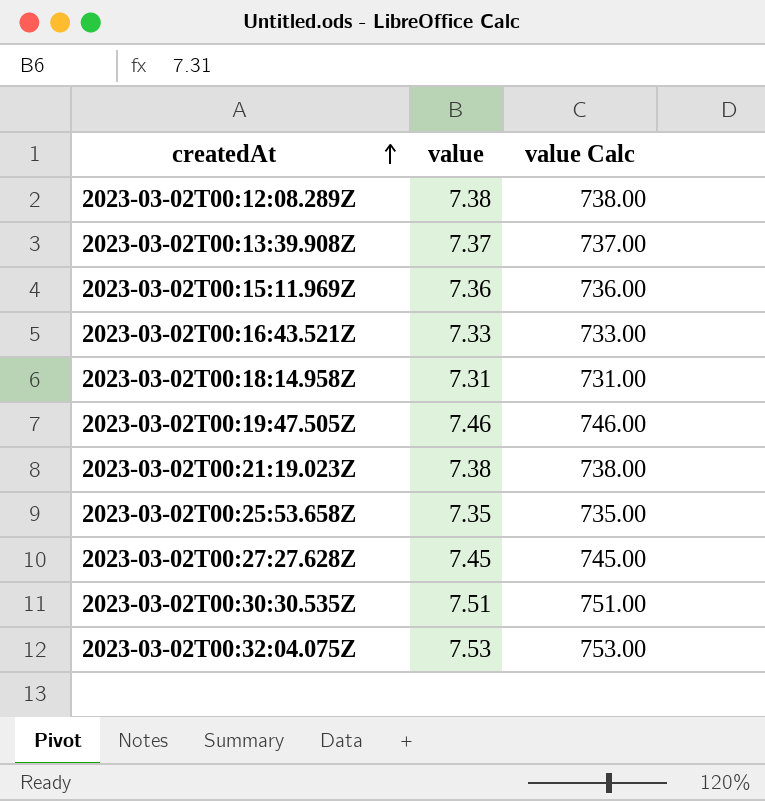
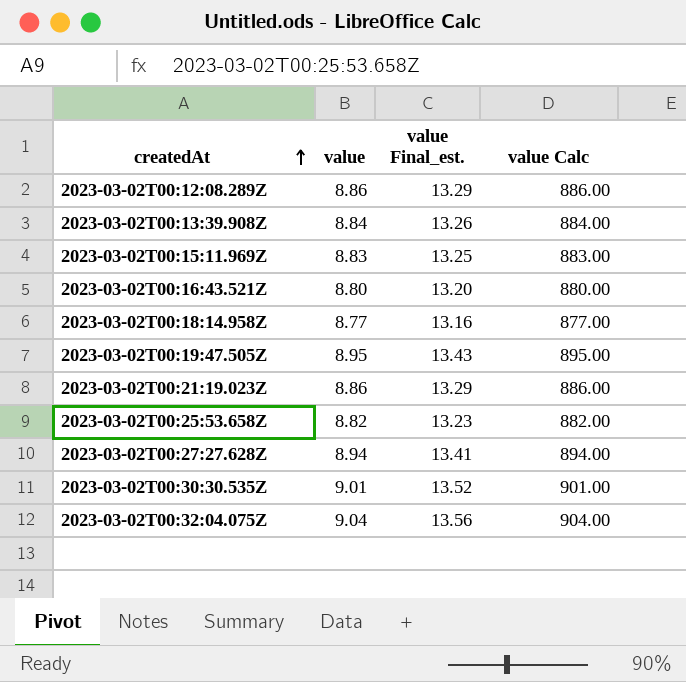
column value Final_est. | formula: none -> [value] * 1.5
2023-03-02T00:12:08.289Z | value: 7.38 -> 8.86
2023-03-02T00:12:08.289Z | value Calc: 738.00 -> 886.00
2023-03-02T00:13:39.908Z | value: 7.37 -> 8.84
2023-03-02T00:13:39.908Z | value Calc: 737.00 -> 884.00
2023-03-02T00:15:11.969Z | value: 7.36 -> 8.83
2023-03-02T00:15:11.969Z | value Calc: 736.00 -> 883.00
2023-03-02T00:16:43.521Z | value: 7.33 -> 8.80
2023-03-02T00:16:43.521Z | value Calc: 733.00 -> 880.00
2023-03-02T00:18:14.958Z | value: 7.31 -> 8.77
2023-03-02T00:18:14.958Z | value Calc: 731.00 -> 877.00
2023-03-02T00:19:47.505Z | value: 7.46 -> 8.95
2023-03-02T00:19:47.505Z | value Calc: 746.00 -> 895.00
2023-03-02T00:21:19.023Z | value: 7.38 -> 8.86
2023-03-02T00:21:19.023Z | value Calc: 738.00 -> 886.00
2023-03-02T00:25:53.658Z | value: 7.35 -> 8.82
2023-03-02T00:25:53.658Z | value Calc: 735.00 -> 882.00
2023-03-02T00:27:27.628Z | value: 7.45 -> 8.94
2023-03-02T00:27:27.628Z | value Calc: 745.00 -> 894.00
2023-03-02T00:30:30.535Z | value: 7.51 -> 9.01
2023-03-02T00:30:30.535Z | value Calc: 751.00 -> 901.00
2023-03-02T00:32:04.075Z | value: 7.53 -> 9.04
2023-03-02T00:32:04.075Z | value Calc: 753.00 -> 904.00

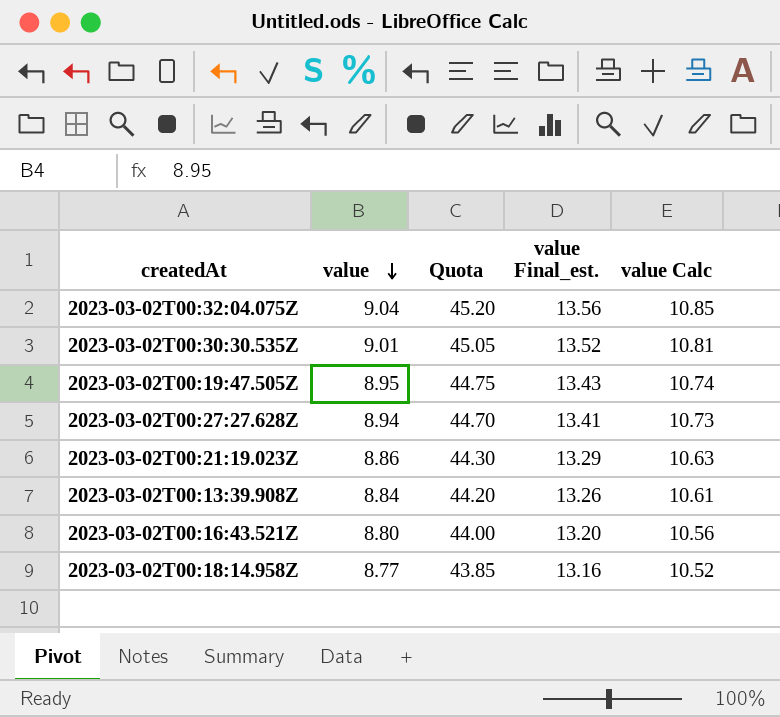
row order: createdAt ascending -> value descending
column Quota | formula: none -> [value] * 5
column value Calc | formula: [value] * 100 -> [value] * 1.2
row 2023-03-02T00:12:08.289Z: 8.86 | 13.29 | 886.00 -> none
row 2023-03-02T00:15:11.969Z: 8.83 | 13.25 | 883.00 -> none
row 2023-03-02T00:25:53.658Z: 8.82 | 13.23 | 882.00 -> none

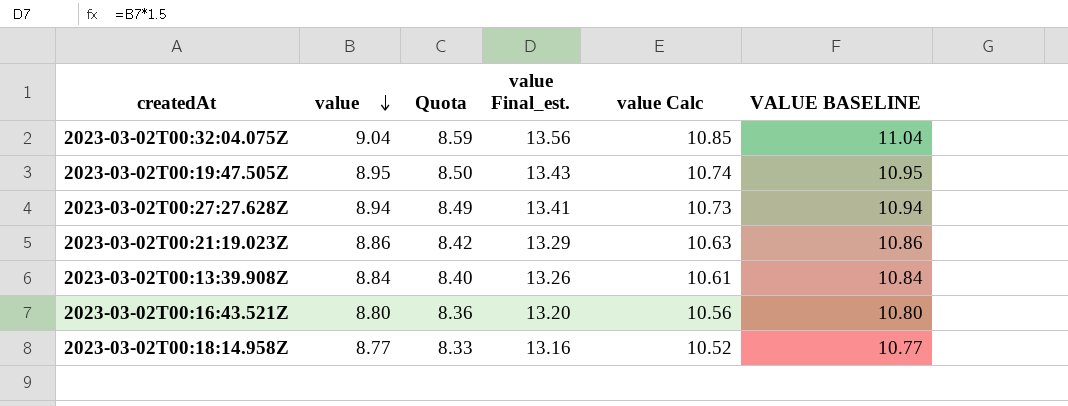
column Quota | formula: [value] * 5 -> [value] * 0.95
column VALUE BASELINE | formula: none -> [value] + 2
row 2023-03-02T00:30:30.535Z: 9.01 | 45.05 | 13.52 | 10.81 -> none

